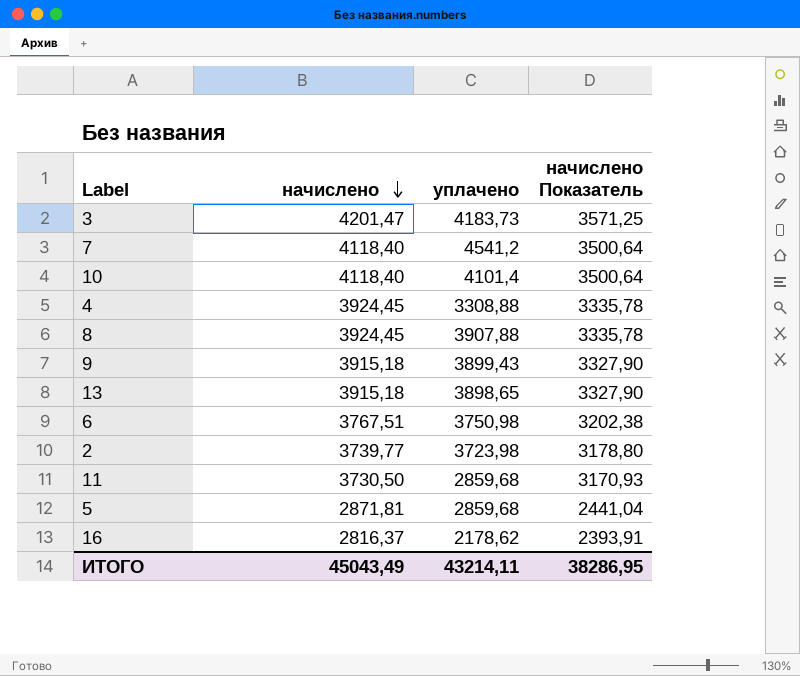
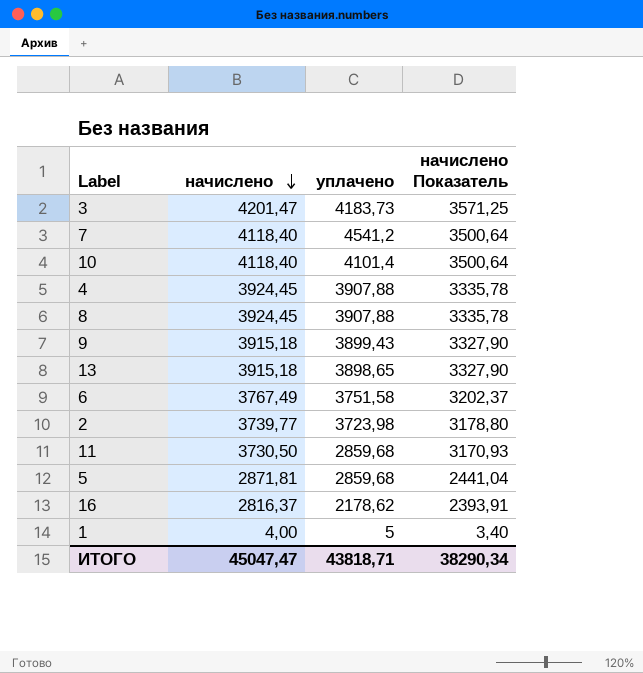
4 | уплачено: 3308,88 -> 3907,88
6 | начислено: 3767,51 -> 3767,49
6 | уплачено: 3750,98 -> 3751,58
6 | начислено Показатель: 3202,38 -> 3202,37
row 1: none -> 4,00 | 5 | 3,40
ИТОГО | начислено: 45043,49 -> 45047,47
ИТОГО | уплачено: 43214,11 -> 43818,71
ИТОГО | начислено Показатель: 38286,95 -> 38290,34

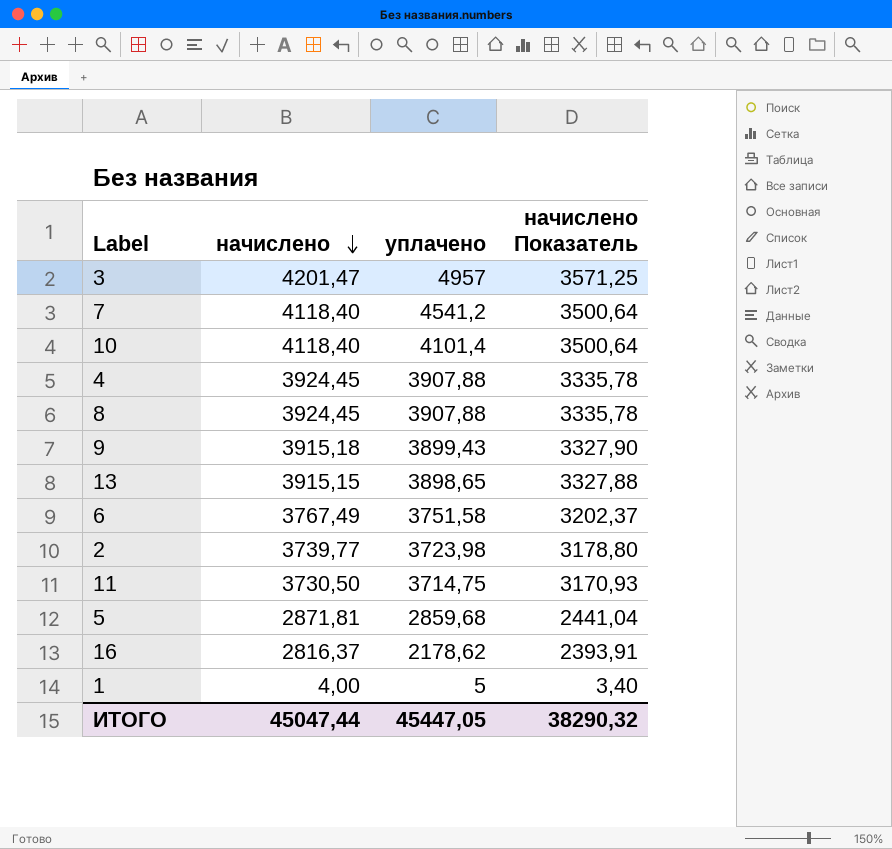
3 | уплачено: 4183,73 -> 4957
13 | начислено: 3915,18 -> 3915,15
13 | начислено Показатель: 3327,90 -> 3327,88
11 | уплачено: 2859,68 -> 3714,75
ИТОГО | начислено: 45047,47 -> 45047,44
ИТОГО | уплачено: 43818,71 -> 45447,05
ИТОГО | начислено Показатель: 38290,34 -> 38290,32

